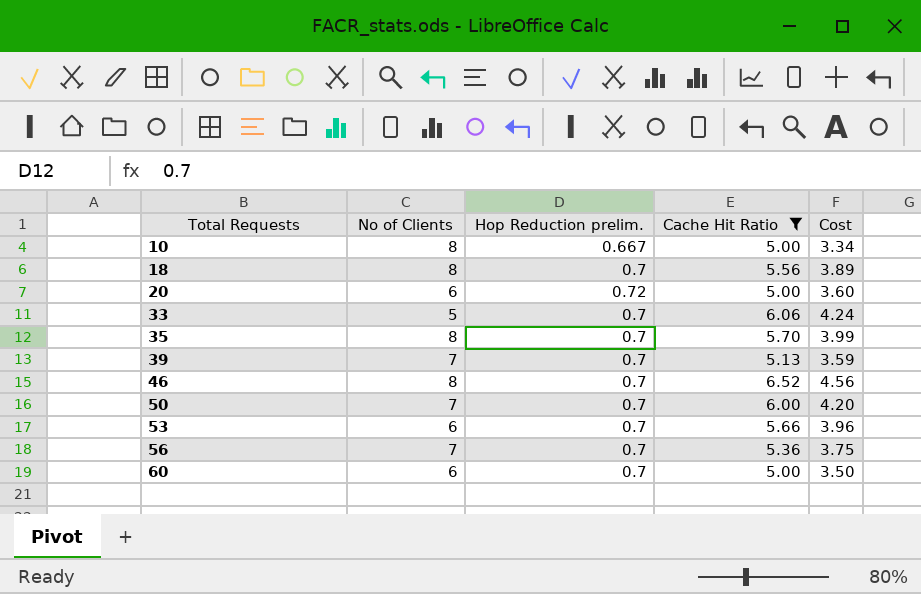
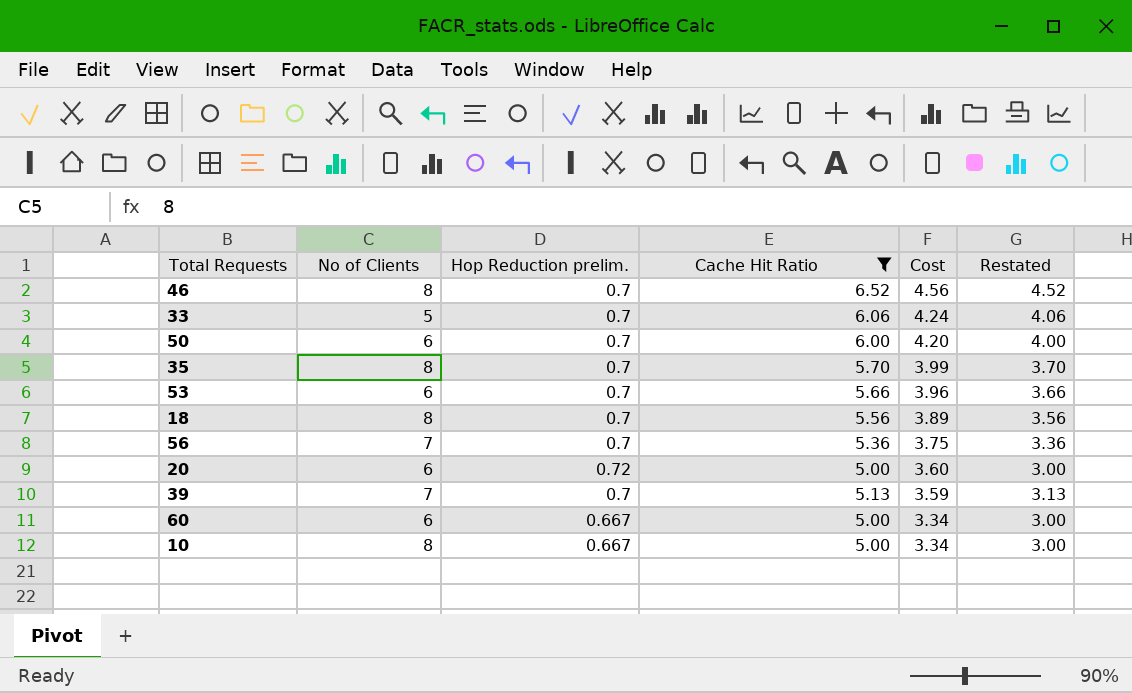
row order: Total Requests ascending -> Cost descending
column Restated | formula: none -> [Cache Hit Ratio] - 2
50 | No of Clients: 7 -> 6
60 | Hop Reduction prelim.: 0.7 -> 0.667
60 | Cost: 3.50 -> 3.34

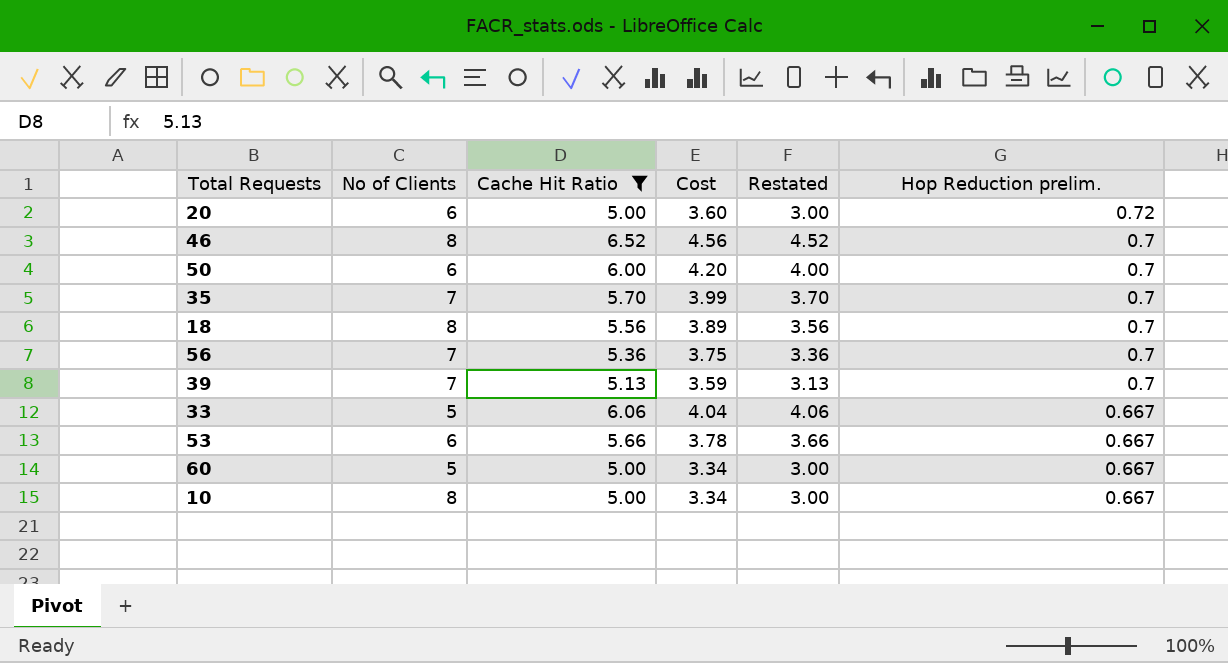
row order: Cost descending -> Hop Reduction prelim. descending
column Hop Reduction prelim. | position: 3 -> 6
35 | No of Clients: 8 -> 7
33 | Cost: 4.24 -> 4.04
33 | Hop Reduction prelim.: 0.7 -> 0.667
53 | Cost: 3.96 -> 3.78
53 | Hop Reduction prelim.: 0.7 -> 0.667
60 | No of Clients: 6 -> 5

